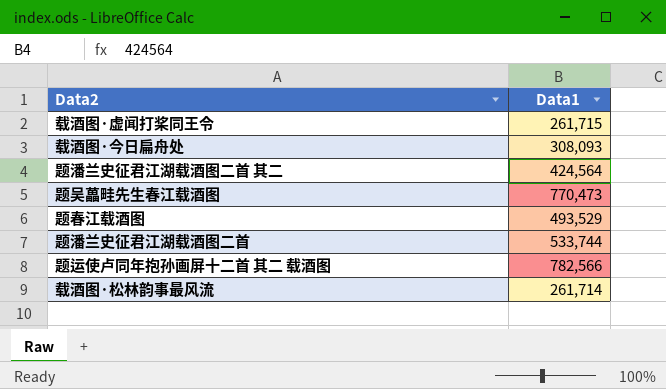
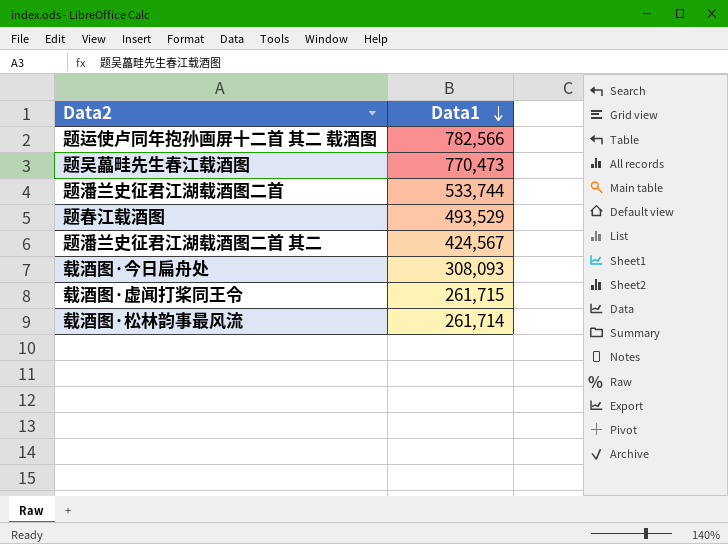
row order: none -> Data1 descending
题潘兰史征君江湖载酒图二首 其二 | Data1: 424,564 -> 424,567

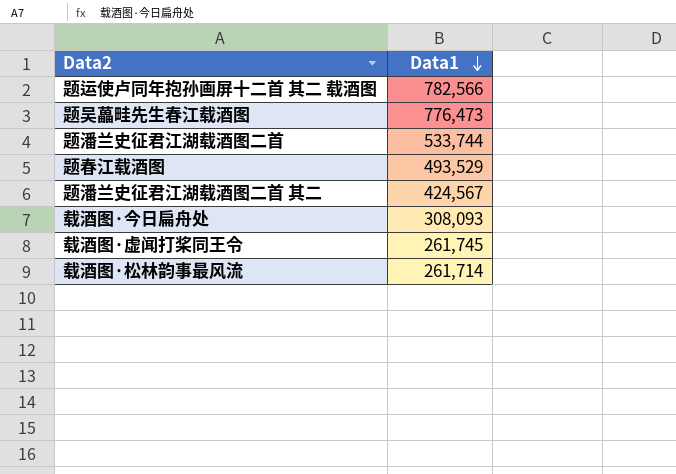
题吴藟畦先生春江载酒图 | Data1: 770,473 -> 776,473
载酒图·虚闻打桨同王令 | Data1: 261,715 -> 261,745

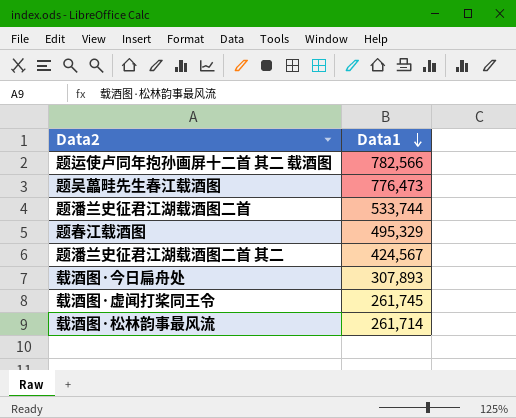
题春江载酒图 | Data1: 493,529 -> 495,329
载酒图·今日扁舟处 | Data1: 308,093 -> 307,893

